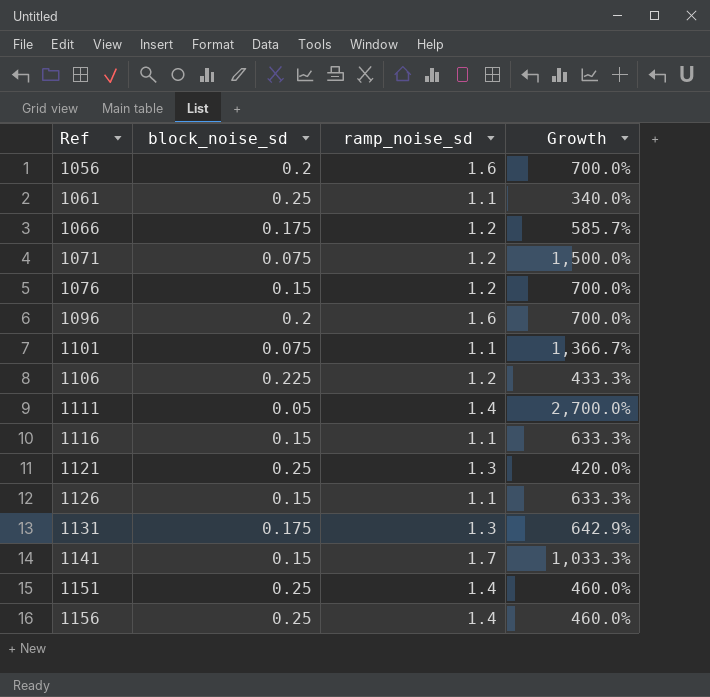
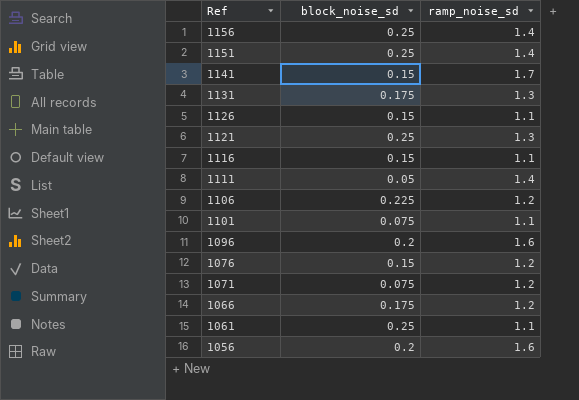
row order: Ref ascending -> Ref descending
column Growth | formula: ([ramp_noise_sd] - [block_noise_sd]) / [block_noise_sd] -> none

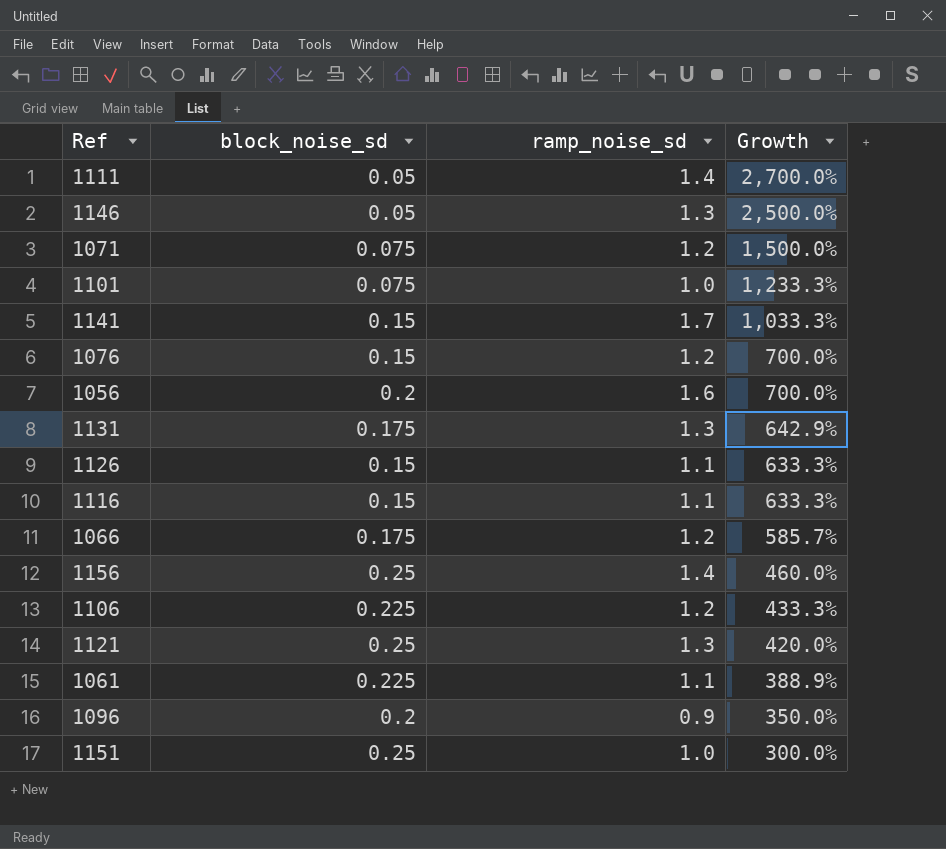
row order: Ref descending -> Growth descending
column Growth | formula: none -> ([ramp_noise_sd] - [block_noise_sd]) / [block_noise_sd]
row 1146: none -> 0.05 | 1.3 | 2,500.0%
1101 | ramp_noise_sd: 1.1 -> 1.0
1061 | block_noise_sd: 0.25 -> 0.225
1096 | ramp_noise_sd: 1.6 -> 0.9
1151 | ramp_noise_sd: 1.4 -> 1.0

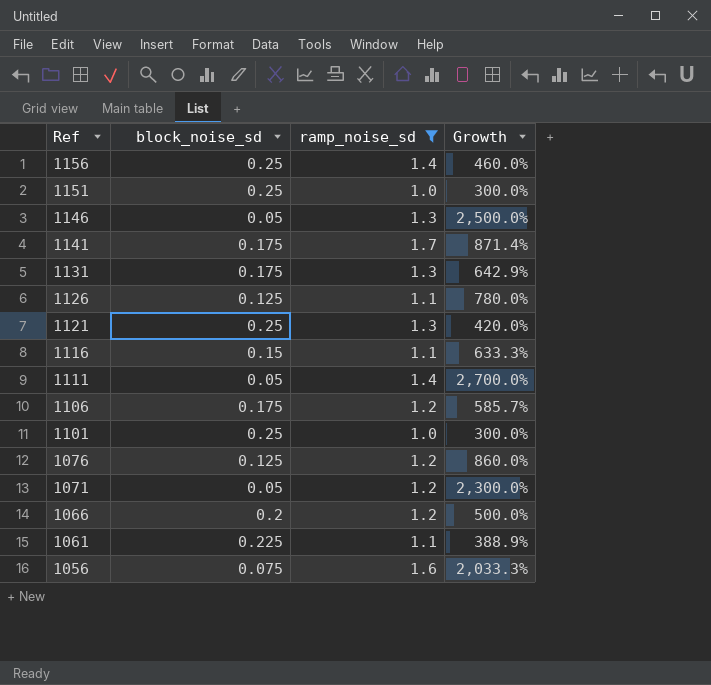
filter: none -> ramp_noise_sd != 0.9
row order: Growth descending -> Ref descending
1141 | block_noise_sd: 0.15 -> 0.175
1141 | Growth: 1,033.3% -> 871.4%
1126 | block_noise_sd: 0.15 -> 0.125
1126 | Growth: 633.3% -> 780.0%
1106 | block_noise_sd: 0.225 -> 0.175
1106 | Growth: 433.3% -> 585.7%
1101 | block_noise_sd: 0.075 -> 0.25
1101 | Growth: 1,233.3% -> 300.0%
1076 | block_noise_sd: 0.15 -> 0.125
1076 | Growth: 700.0% -> 860.0%
1071 | block_noise_sd: 0.075 -> 0.05
1071 | Growth: 1,500.0% -> 2,300.0%
1066 | block_noise_sd: 0.175 -> 0.2
1066 | Growth: 585.7% -> 500.0%
1056 | block_noise_sd: 0.2 -> 0.075
1056 | Growth: 700.0% -> 2,033.3%

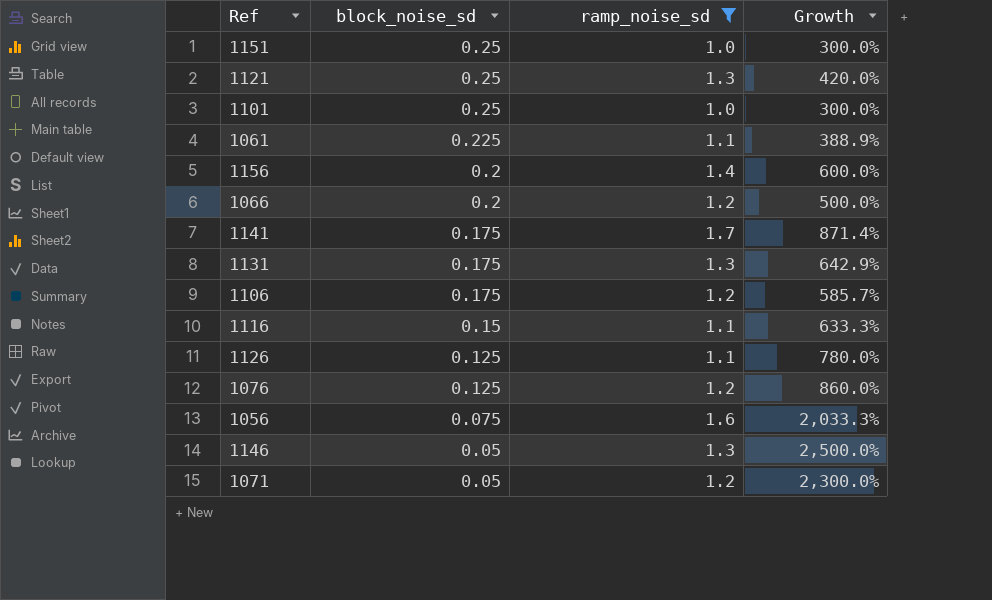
row order: Ref descending -> block_noise_sd descending
row 1111: 0.05 | 1.4 | 2,700.0% -> none
1156 | block_noise_sd: 0.25 -> 0.2
1156 | Growth: 460.0% -> 600.0%

